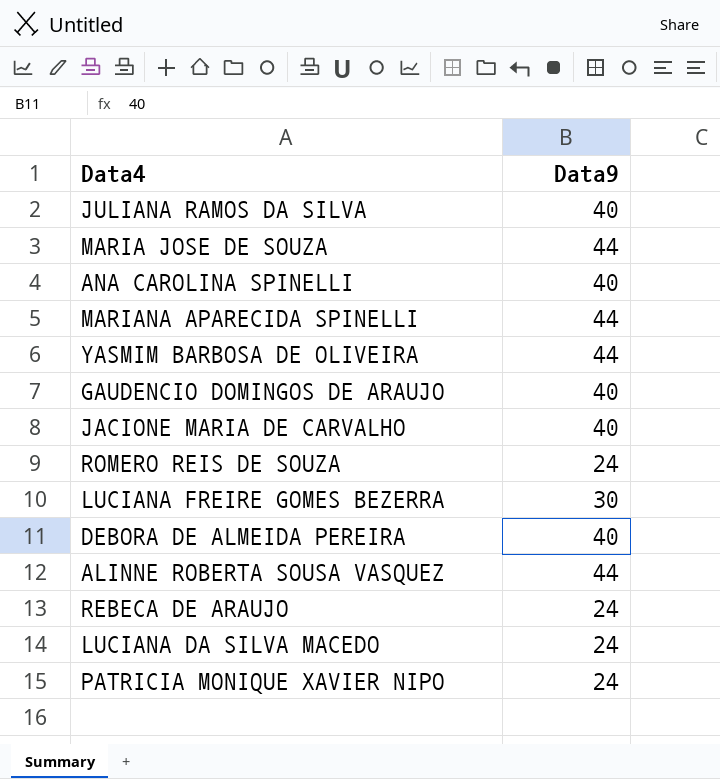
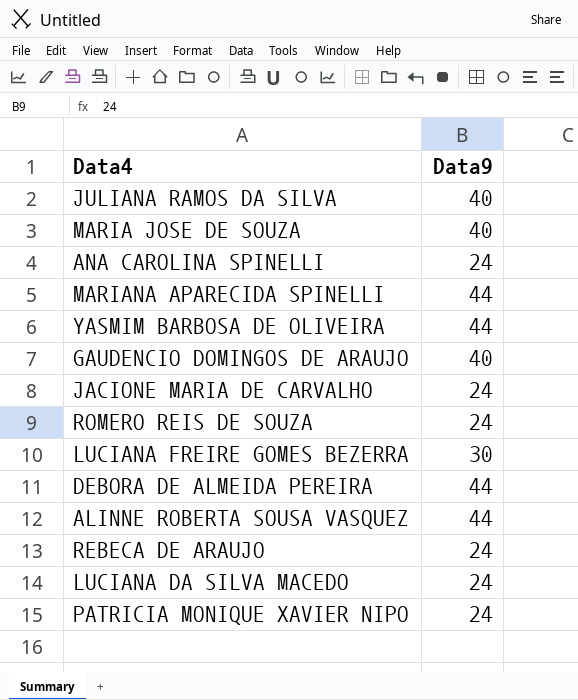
MARIA JOSE DE SOUZA | Data9: 44 -> 40
ANA CAROLINA SPINELLI | Data9: 40 -> 24
JACIONE MARIA DE CARVALHO | Data9: 40 -> 24
DEBORA DE ALMEIDA PEREIRA | Data9: 40 -> 44

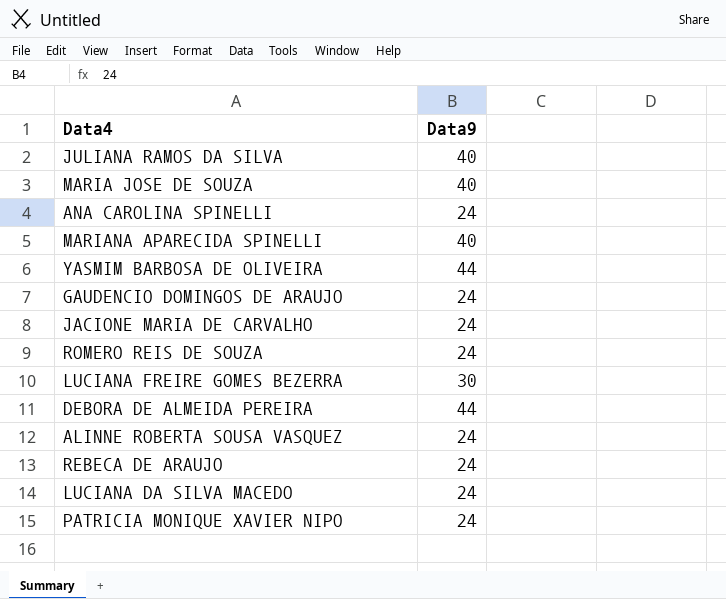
MARIANA APARECIDA SPINELLI | Data9: 44 -> 40
GAUDENCIO DOMINGOS DE ARAUJO | Data9: 40 -> 24
ALINNE ROBERTA SOUSA VASQUEZ | Data9: 44 -> 24

